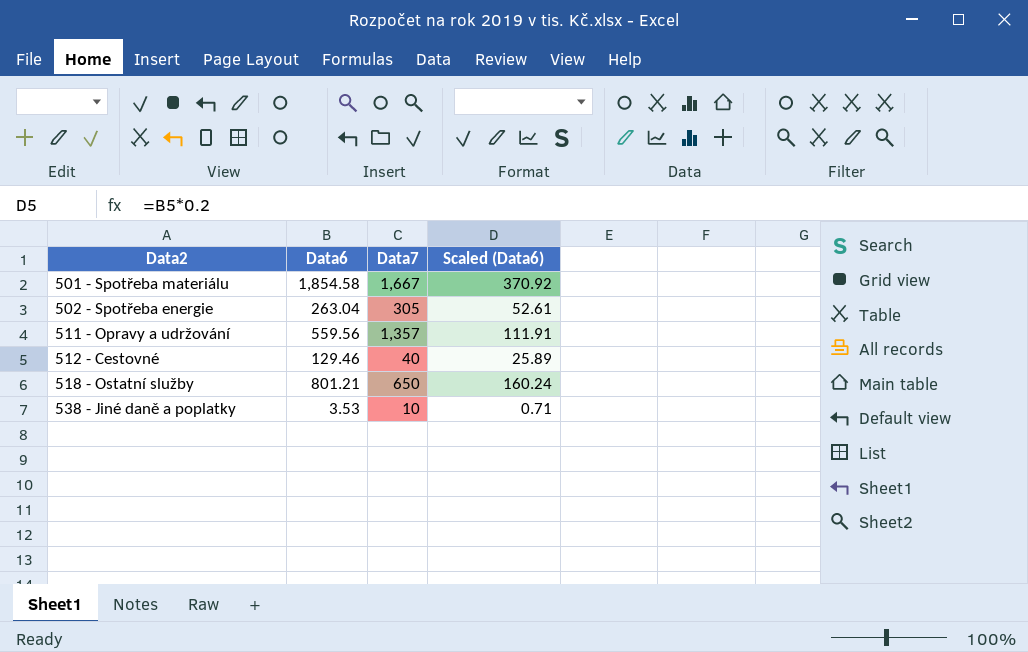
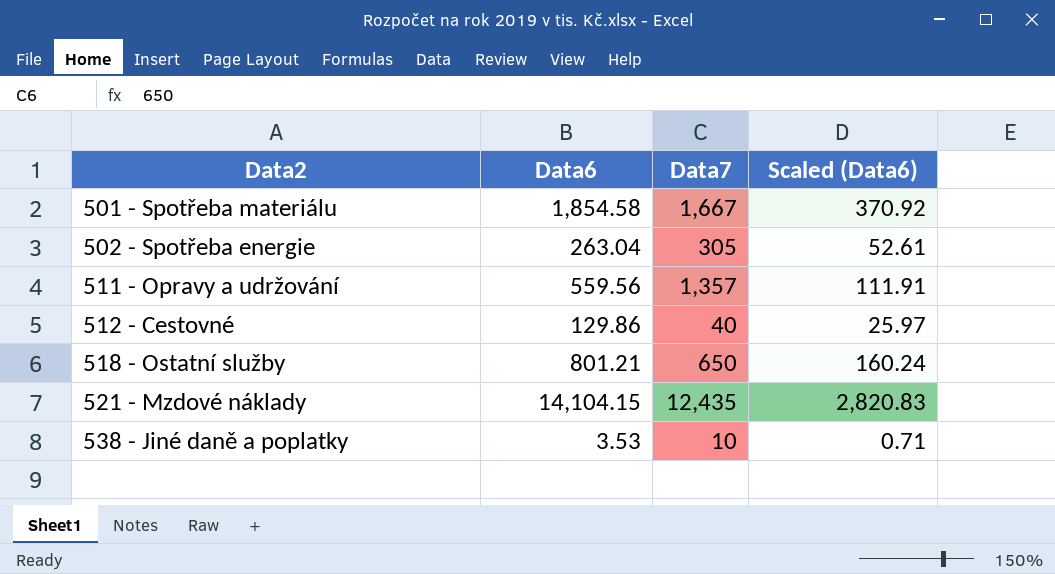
512 - Cestovné | Data6: 129.46 -> 129.86
512 - Cestovné | Scaled (Data6): 25.89 -> 25.97
row 521 - Mzdové náklady: none -> 14,104.15 | 12,435 | 2,820.83

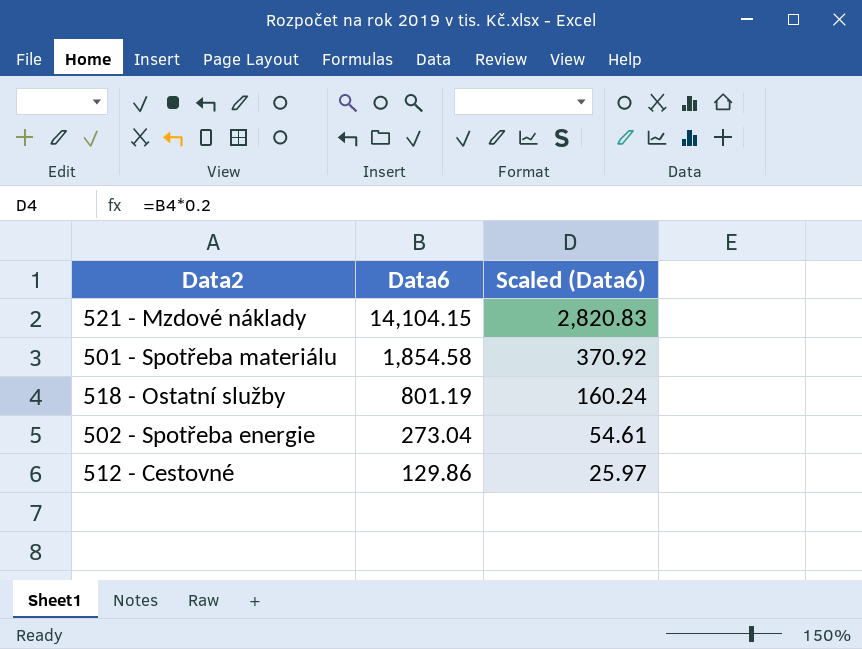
row order: Data2 ascending -> Data6 descending
column Data7 | position: 3 -> none
row 511 - Opravy a udržování: 559.56 | 1,357 | 111.91 -> none
row 538 - Jiné daně a poplatky: 3.53 | 10 | 0.71 -> none
518 - Ostatní služby | Data6: 801.21 -> 801.19
502 - Spotřeba energie | Data6: 263.04 -> 273.04
502 - Spotřeba energie | Scaled (Data6): 52.61 -> 54.61

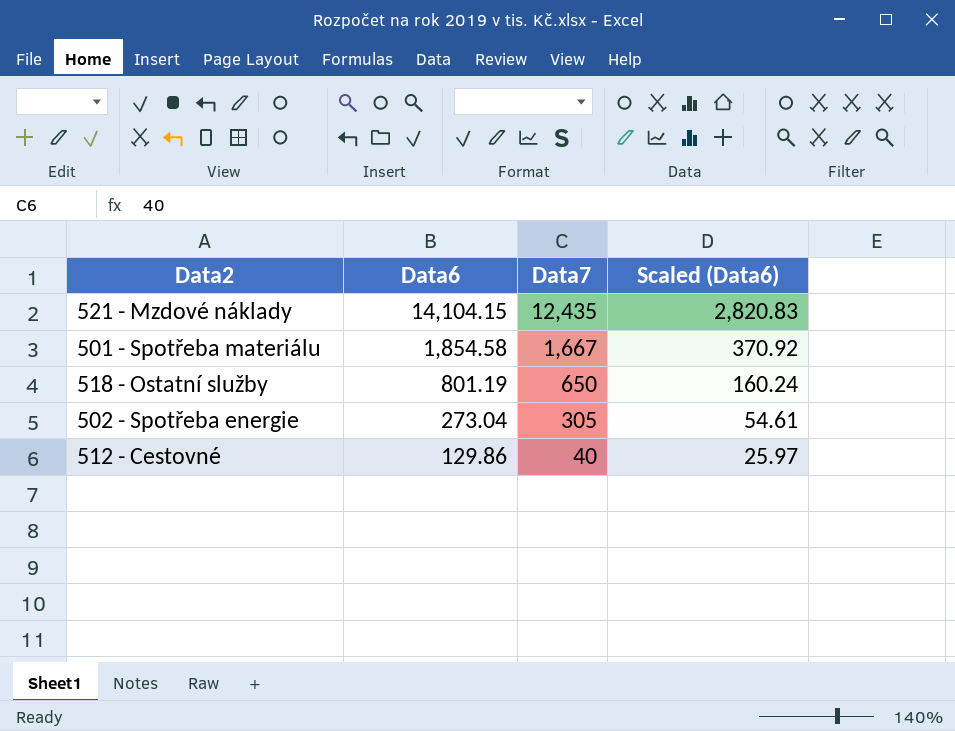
column Data7 | position: none -> 3

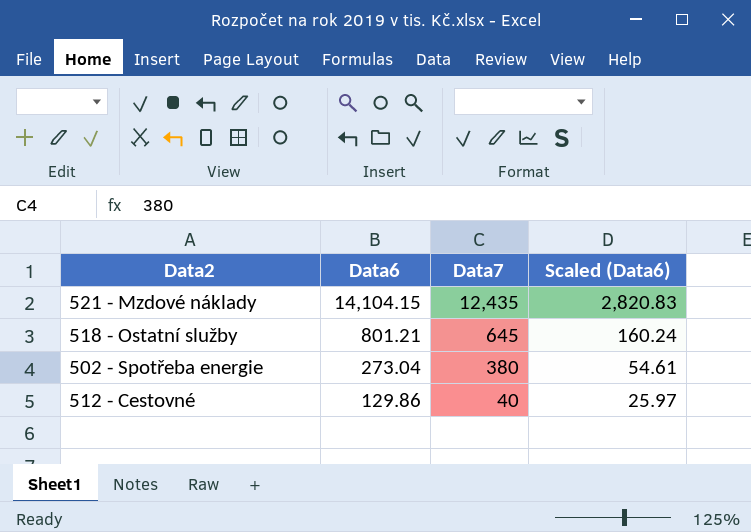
row 501 - Spotřeba materiálu: 1,854.58 | 1,667 | 370.92 -> none
518 - Ostatní služby | Data6: 801.19 -> 801.21
518 - Ostatní služby | Data7: 650 -> 645
502 - Spotřeba energie | Data7: 305 -> 380

